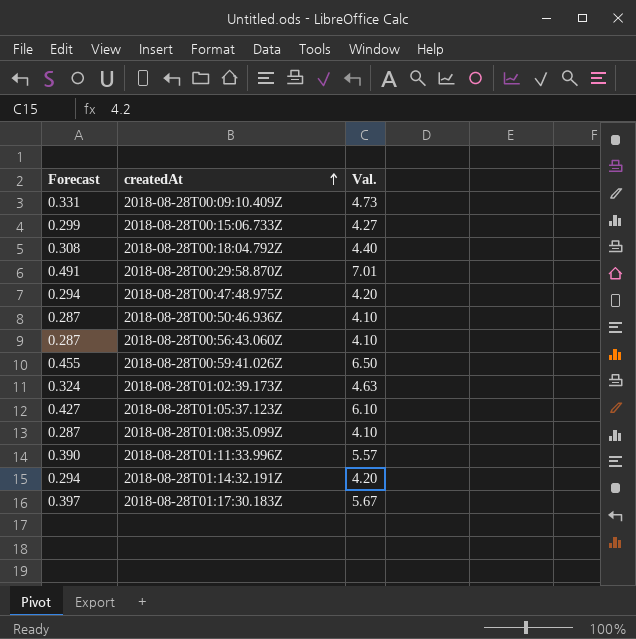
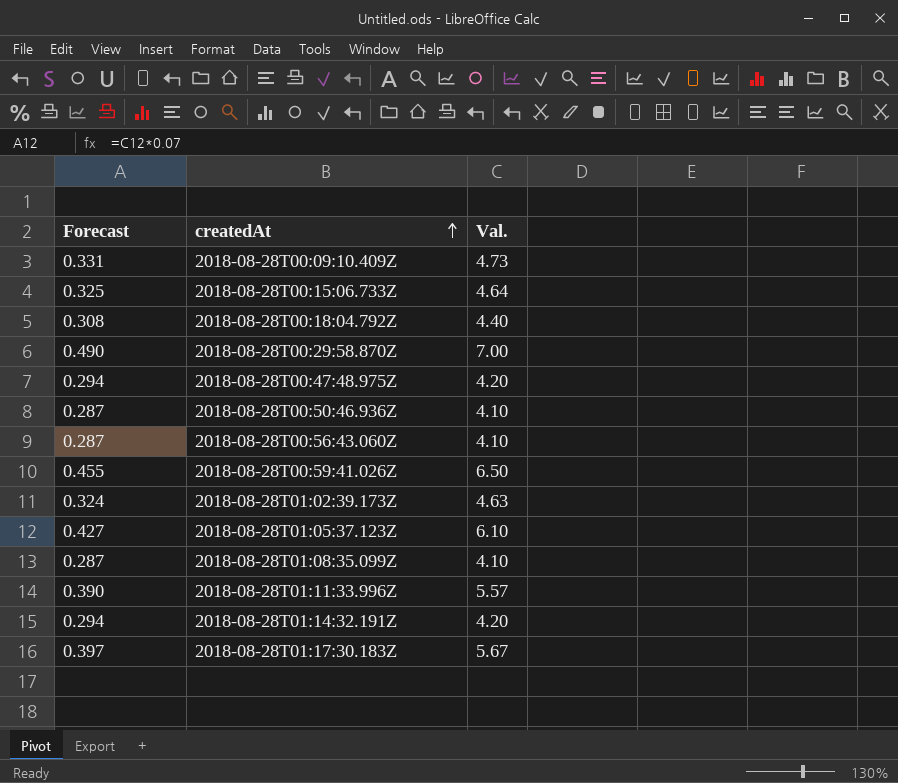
2018-08-28T00:15:06.733Z | Forecast: 0.299 -> 0.325
2018-08-28T00:15:06.733Z | Val.: 4.27 -> 4.64
2018-08-28T00:29:58.870Z | Forecast: 0.491 -> 0.490
2018-08-28T00:29:58.870Z | Val.: 7.01 -> 7.00

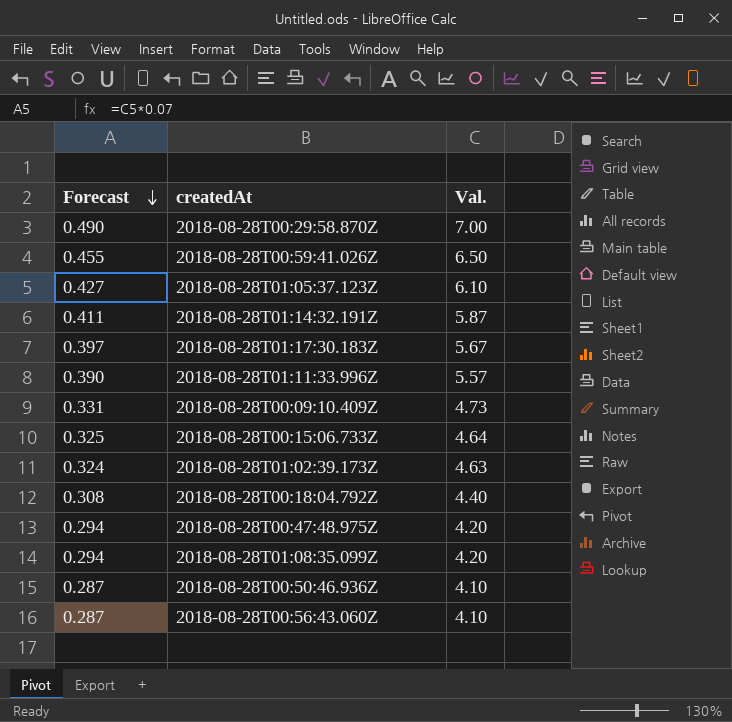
row order: createdAt ascending -> Forecast descending
2018-08-28T01:14:32.191Z | Forecast: 0.294 -> 0.411
2018-08-28T01:14:32.191Z | Val.: 4.20 -> 5.87
2018-08-28T01:08:35.099Z | Forecast: 0.287 -> 0.294
2018-08-28T01:08:35.099Z | Val.: 4.10 -> 4.20

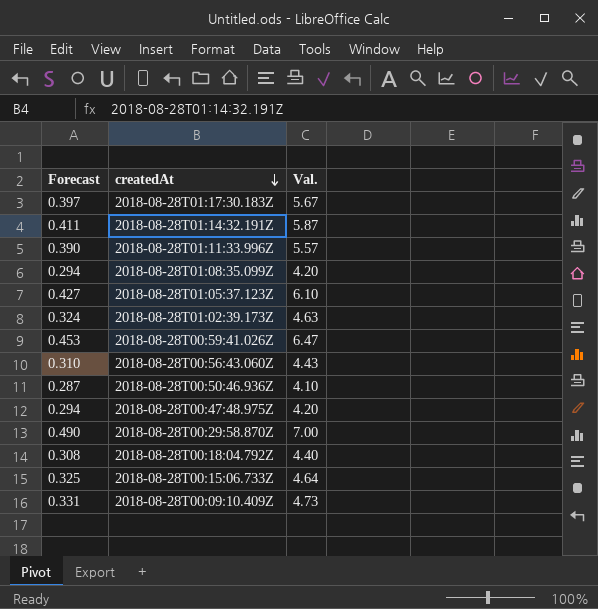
row order: Forecast descending -> createdAt descending
2018-08-28T00:59:41.026Z | Forecast: 0.455 -> 0.453
2018-08-28T00:59:41.026Z | Val.: 6.50 -> 6.47
2018-08-28T00:56:43.060Z | Forecast: 0.287 -> 0.310
2018-08-28T00:56:43.060Z | Val.: 4.10 -> 4.43

